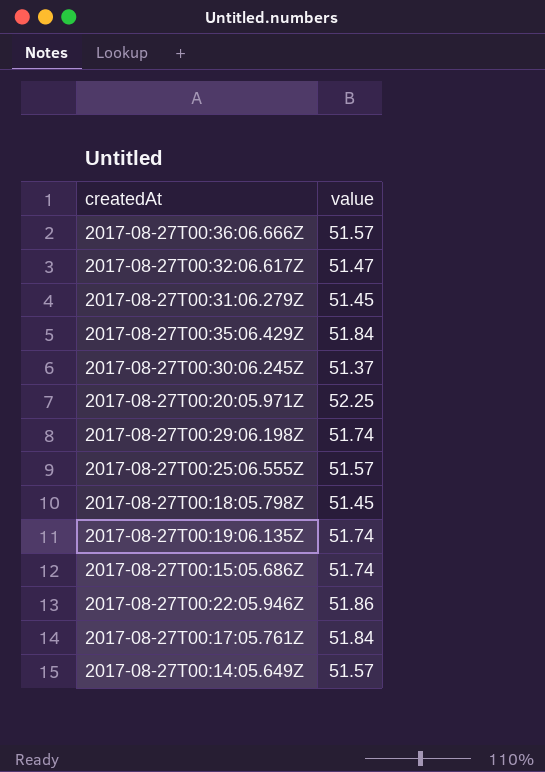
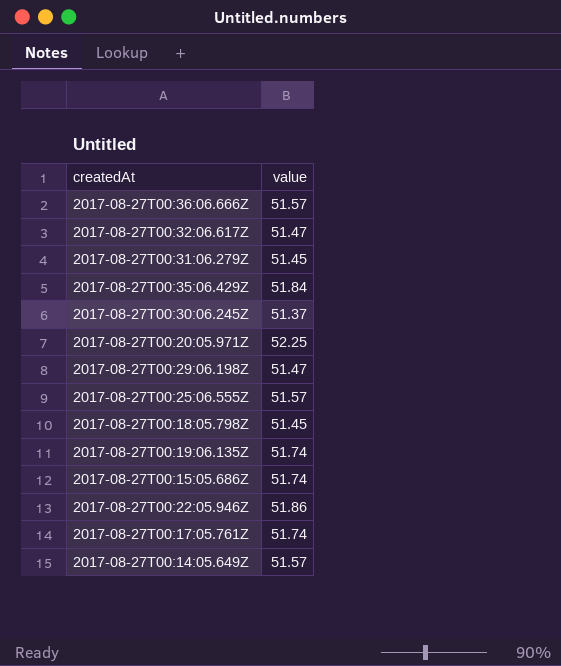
2017-08-27T00:29:06.198Z | value: 51.74 -> 51.47
2017-08-27T00:17:05.761Z | value: 51.84 -> 51.74

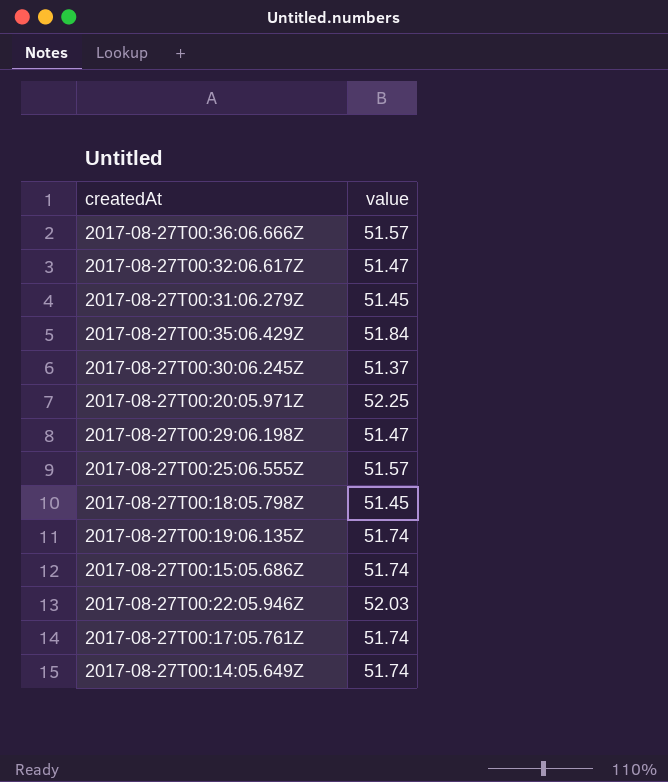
2017-08-27T00:22:05.946Z | value: 51.86 -> 52.03
2017-08-27T00:14:05.649Z | value: 51.57 -> 51.74

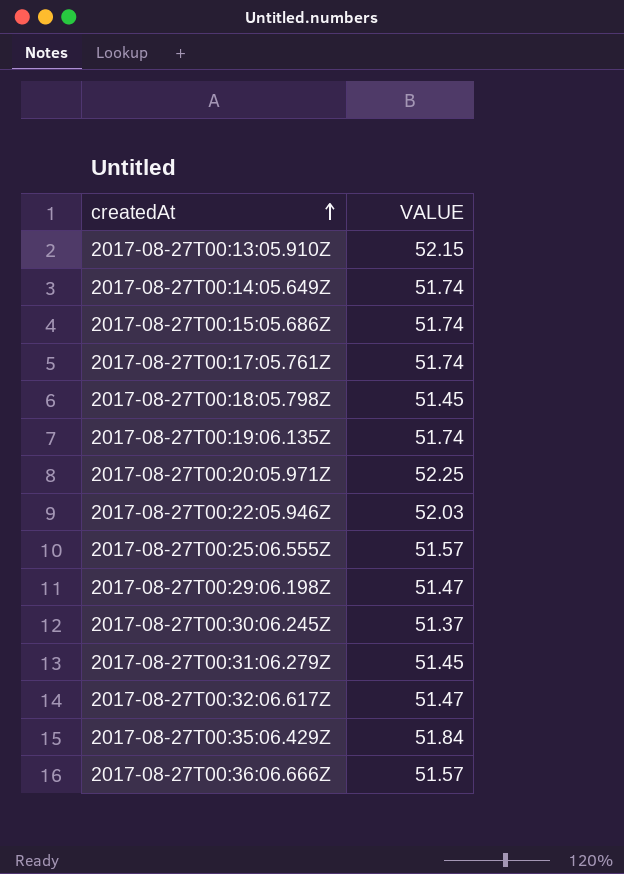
row order: none -> createdAt ascending
column name: value -> VALUE
row 2017-08-27T00:13:05.910Z: none -> 52.15

